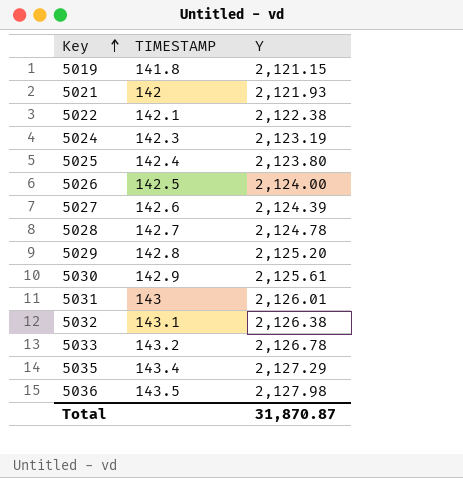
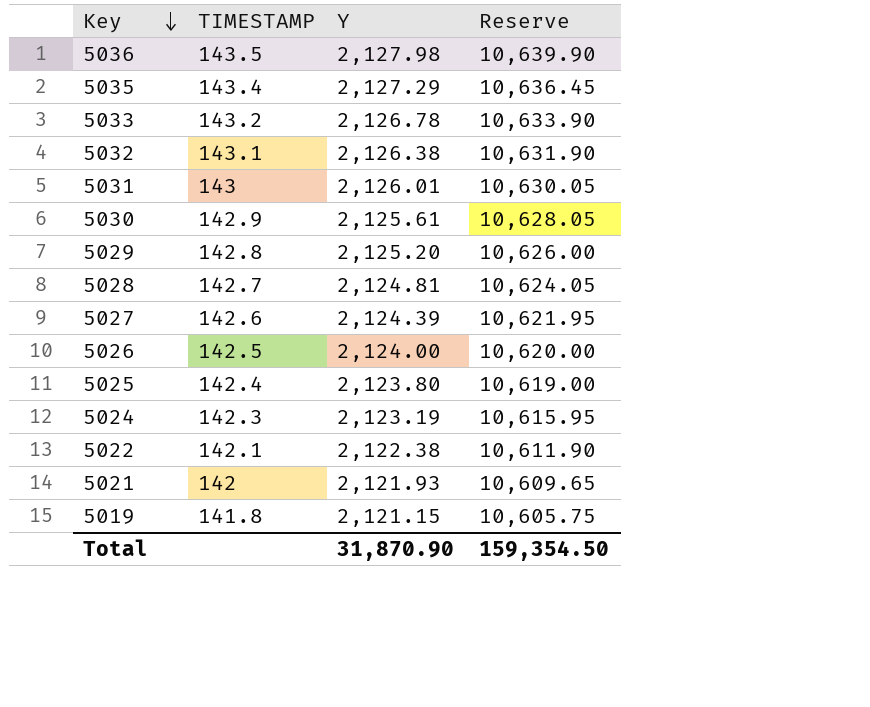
row order: Key ascending -> Key descending
column Reserve | formula: none -> [Y] * 5
5028 | Y: 2,124.78 -> 2,124.81
Total | Y: 31,870.87 -> 31,870.90

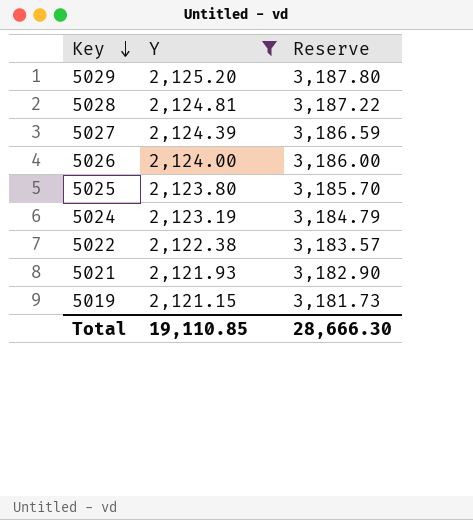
filter: none -> Y <= 2,125.20
column TIMESTAMP | position: 2 -> none
column Reserve | formula: [Y] * 5 -> [Y] * 1.5
Total | Y: 31,870.90 -> 19,110.85
Total | Reserve: 159,354.50 -> 28,666.30

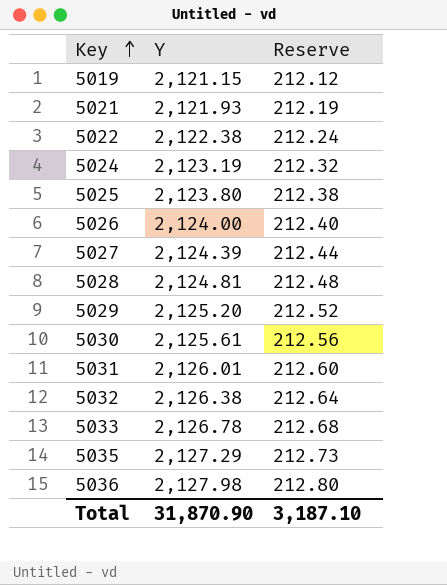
filter: Y <= 2,125.20 -> none
row order: Key descending -> Key ascending
column Reserve | formula: [Y] * 1.5 -> [Y] * 0.1
Total | Y: 19,110.85 -> 31,870.90
Total | Reserve: 28,666.30 -> 3,187.10

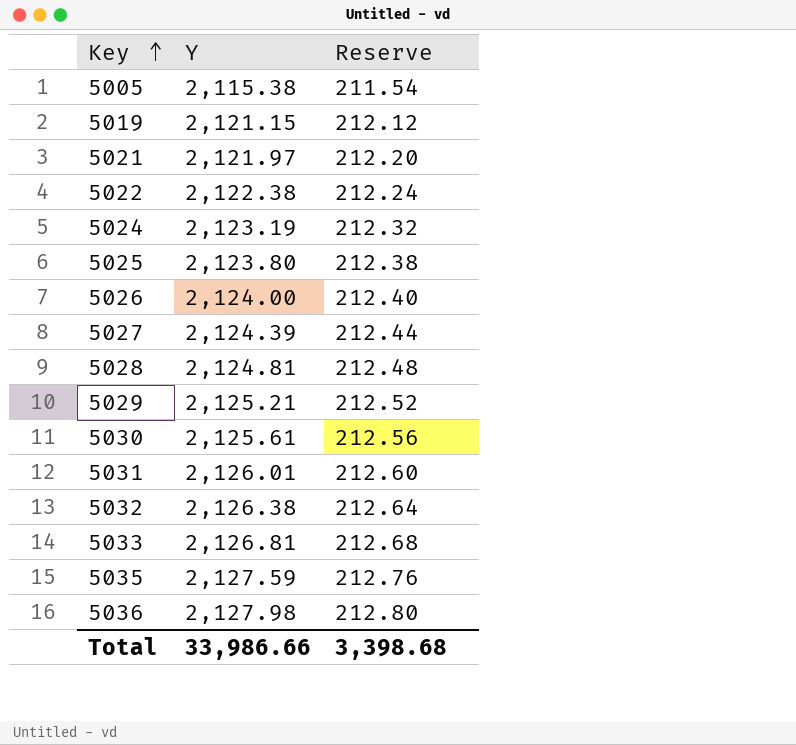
row 5005: none -> 2,115.38 | 211.54
5021 | Y: 2,121.93 -> 2,121.97
5021 | Reserve: 212.19 -> 212.20
5029 | Y: 2,125.20 -> 2,125.21
5033 | Y: 2,126.78 -> 2,126.81
5035 | Y: 2,127.29 -> 2,127.59
5035 | Reserve: 212.73 -> 212.76
Total | Y: 31,870.90 -> 33,986.66
Total | Reserve: 3,187.10 -> 3,398.68

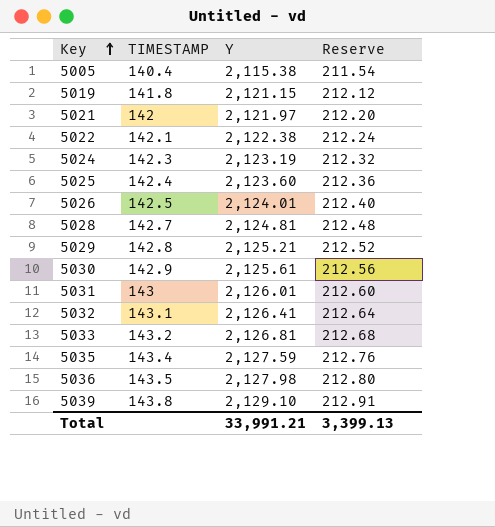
column TIMESTAMP | position: none -> 2
row 5027: 2,124.39 | 212.44 -> none
5025 | Y: 2,123.80 -> 2,123.60
5025 | Reserve: 212.38 -> 212.36
5026 | Y: 2,124.00 -> 2,124.01
5032 | Y: 2,126.38 -> 2,126.41
row 5039: none -> 143.8 | 2,129.10 | 212.91
Total | Y: 33,986.66 -> 33,991.21
Total | Reserve: 3,398.68 -> 3,399.13

